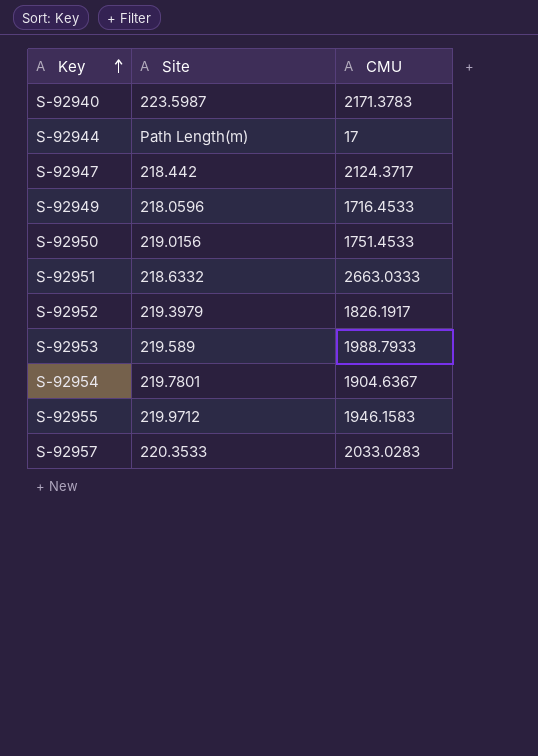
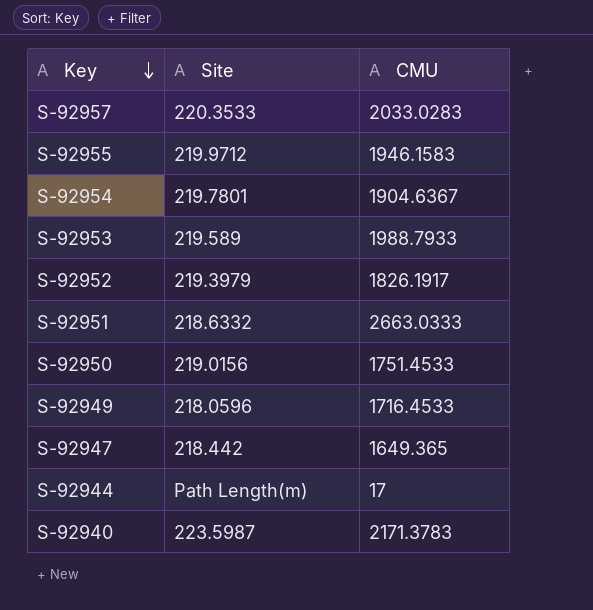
row order: Key ascending -> Key descending
S-92947 | CMU: 2124.3717 -> 1649.365

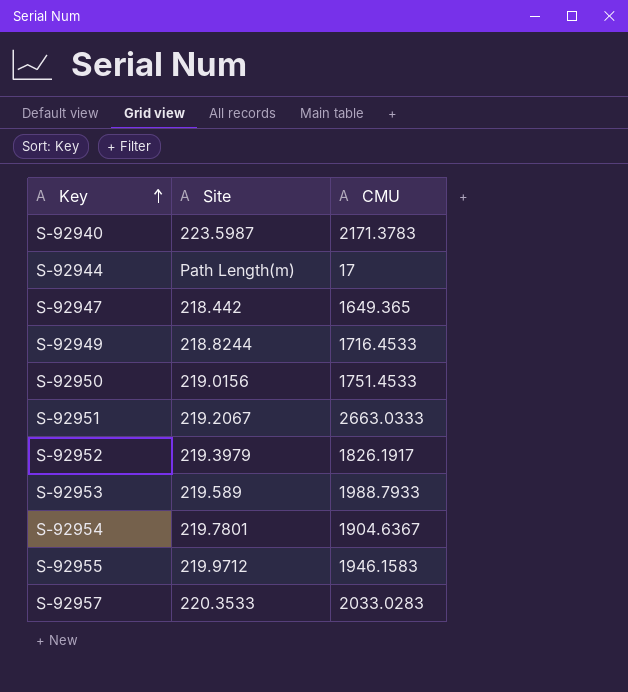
row order: Key descending -> Key ascending
S-92949 | Site: 218.0596 -> 218.8244
S-92951 | Site: 218.6332 -> 219.2067

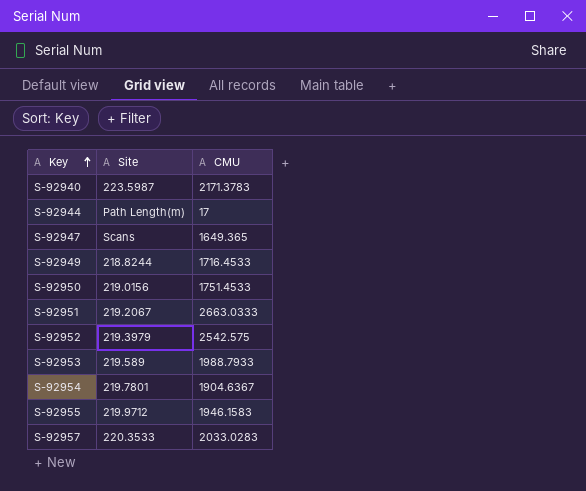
S-92947 | Site: 218.442 -> Scans
S-92952 | CMU: 1826.1917 -> 2542.575

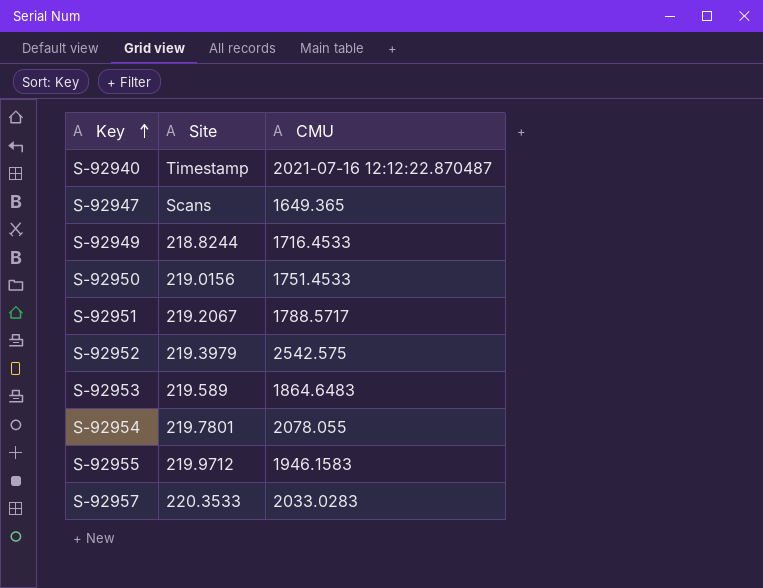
row S-92944: Path Length(m) | 17 -> none
S-92940 | Site: 223.5987 -> Timestamp
S-92940 | CMU: 2171.3783 -> 2021-07-16 12:12:22.870487
S-92951 | CMU: 2663.0333 -> 1788.5717
S-92953 | CMU: 1988.7933 -> 1864.6483
S-92954 | CMU: 1904.6367 -> 2078.055

